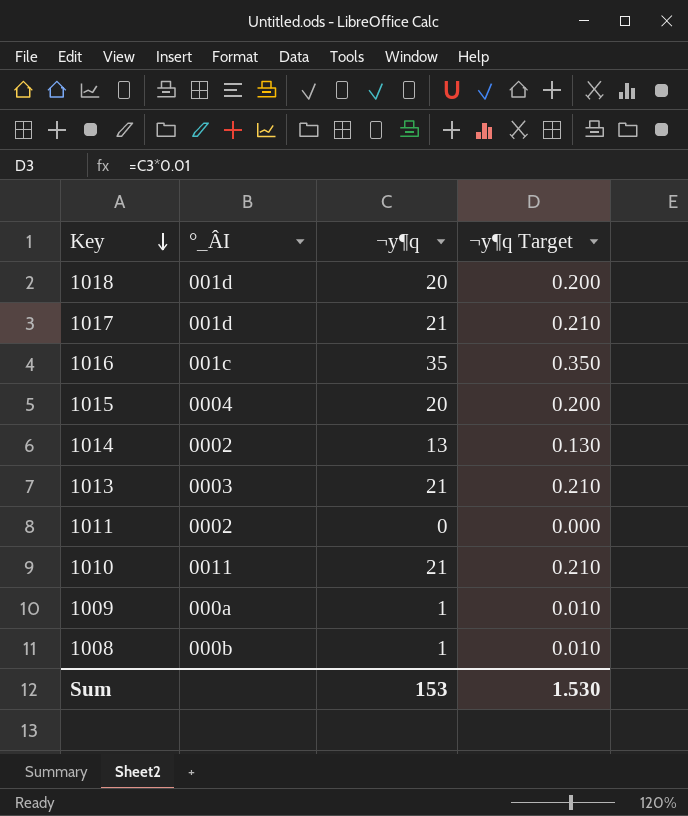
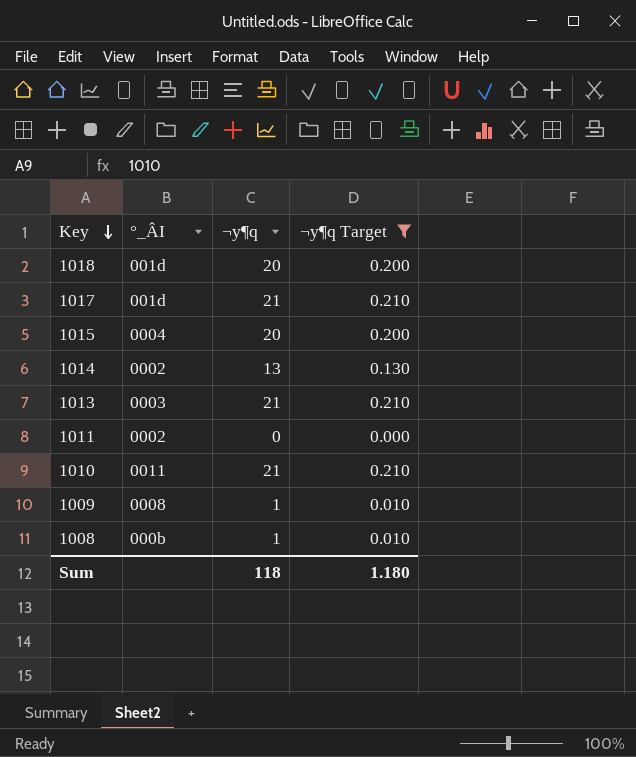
filter: none -> ¬y¶q Target != 0.350
1009 | °_ÂI: 000a -> 0008
Sum | ¬y¶q: 153 -> 118
Sum | ¬y¶q Target: 1.530 -> 1.180

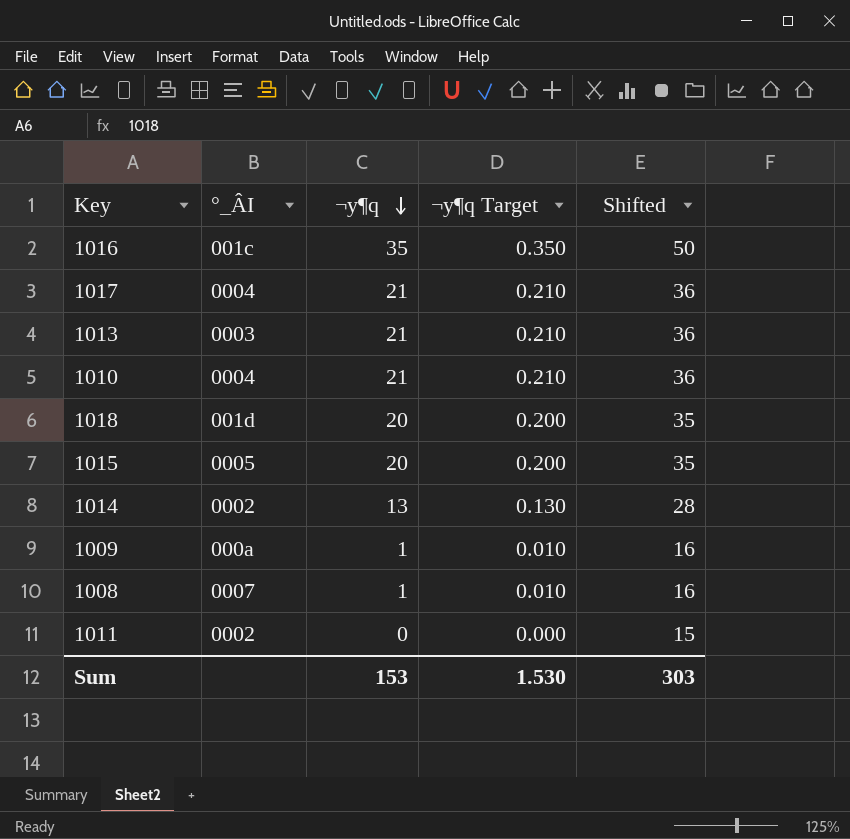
filter: ¬y¶q Target != 0.350 -> none
row order: Key descending -> ¬y¶q descending
column Shifted | formula: none -> [¬y¶q] + 15
1017 | °_ÂI: 001d -> 0004
1010 | °_ÂI: 0011 -> 0004
1015 | °_ÂI: 0004 -> 0005
1009 | °_ÂI: 0008 -> 000a
1008 | °_ÂI: 000b -> 0007
Sum | ¬y¶q: 118 -> 153
Sum | ¬y¶q Target: 1.180 -> 1.530

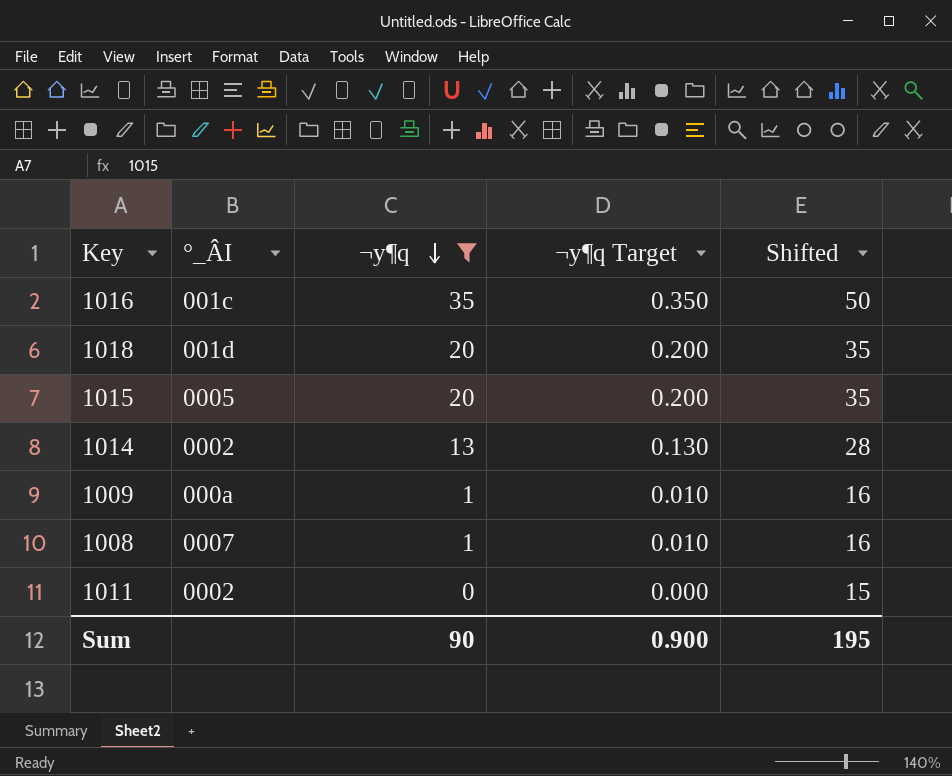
filter: none -> ¬y¶q != 21
Sum | ¬y¶q: 153 -> 90
Sum | ¬y¶q Target: 1.530 -> 0.900
Sum | Shifted: 303 -> 195

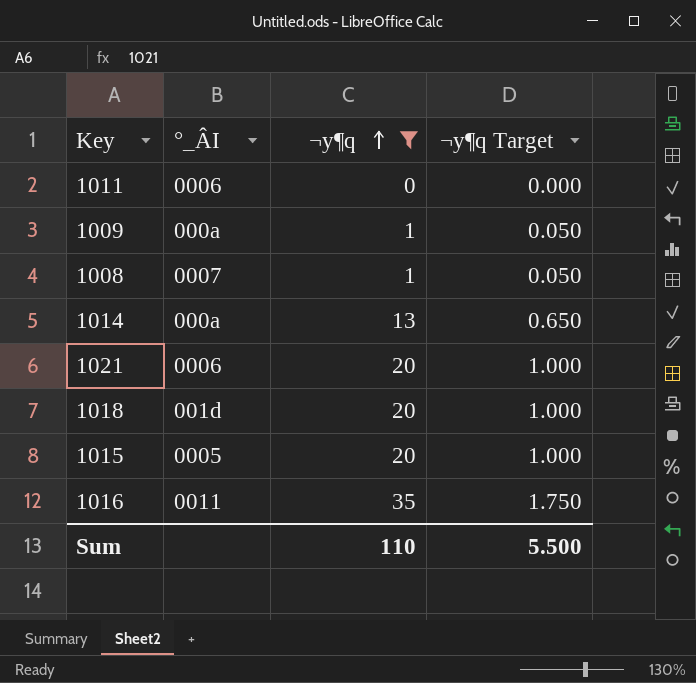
row order: ¬y¶q descending -> ¬y¶q ascending
column Shifted | formula: [¬y¶q] + 15 -> none
column ¬y¶q Target | formula: [¬y¶q] * 0.01 -> [¬y¶q] * 0.05
1011 | °_ÂI: 0002 -> 0006
1014 | °_ÂI: 0002 -> 000a
row 1021: none -> 0006 | 20 | 1.000
1016 | °_ÂI: 001c -> 0011
Sum | ¬y¶q: 90 -> 110
Sum | ¬y¶q Target: 0.900 -> 5.500

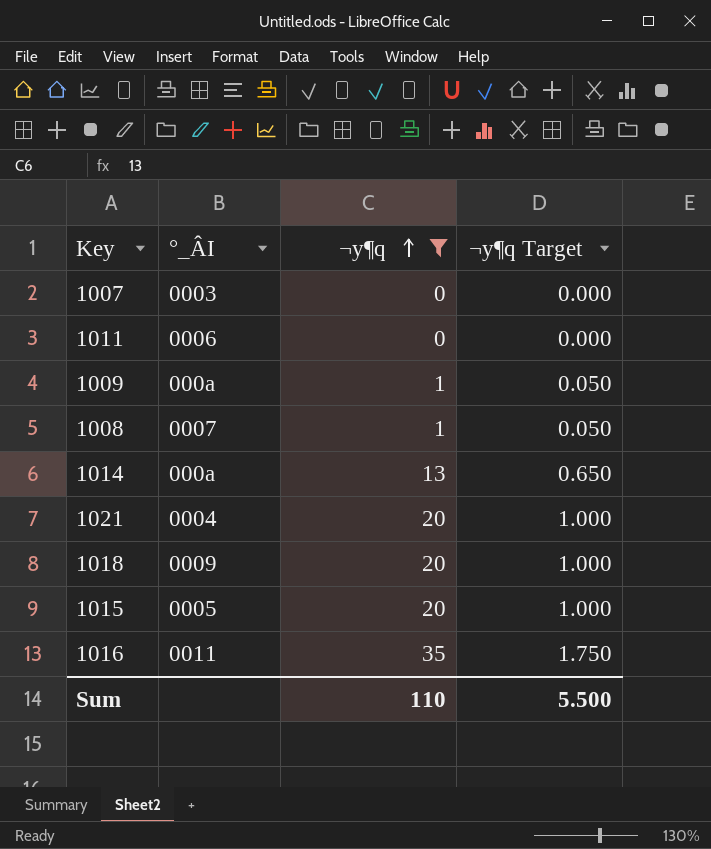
row 1007: none -> 0003 | 0 | 0.000
1021 | °_ÂI: 0006 -> 0004
1018 | °_ÂI: 001d -> 0009

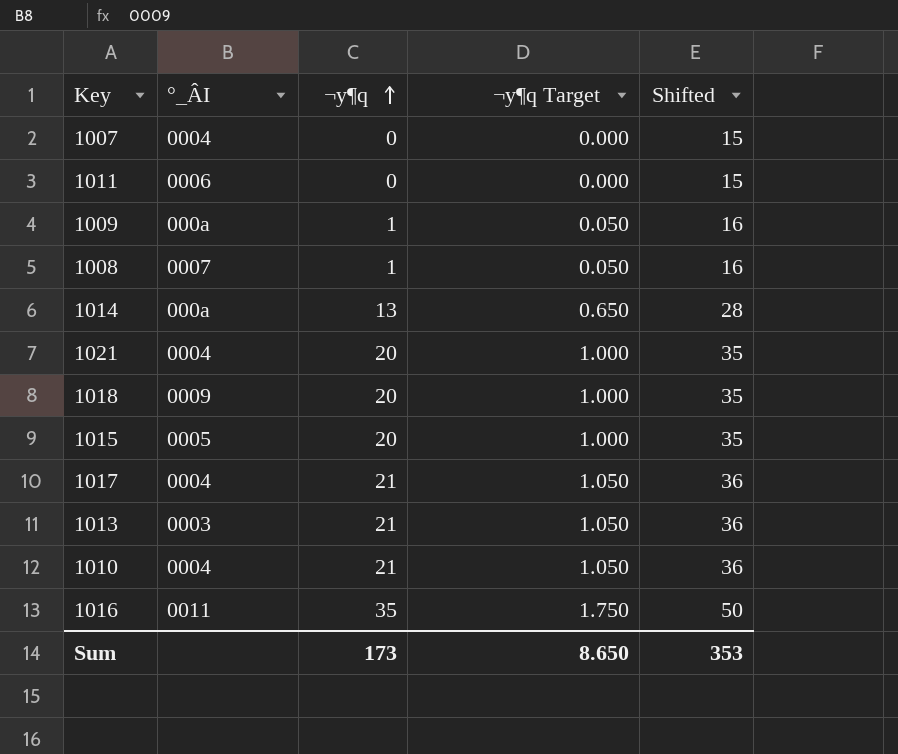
filter: ¬y¶q != 21 -> none
column Shifted | formula: none -> [¬y¶q] + 15
1007 | °_ÂI: 0003 -> 0004
Sum | ¬y¶q: 110 -> 173
Sum | ¬y¶q Target: 5.500 -> 8.650

